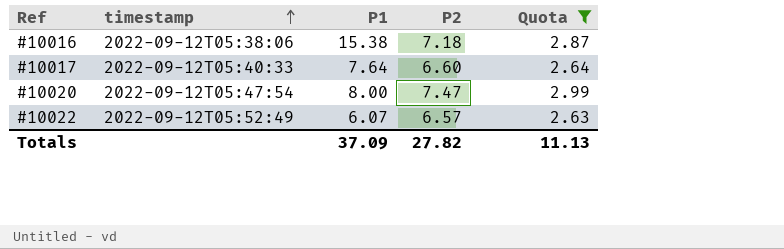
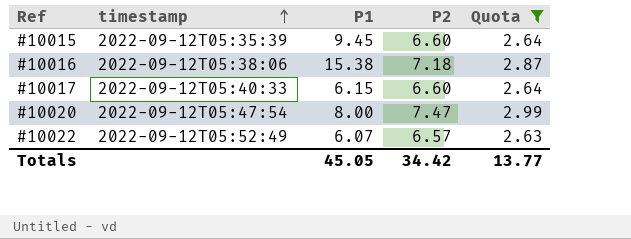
row #10015: none -> 2022-09-12T05:35:39 | 9.45 | 6.60 | 2.64
#10017 | P1: 7.64 -> 6.15
Totals | P1: 37.09 -> 45.05
Totals | P2: 27.82 -> 34.42
Totals | Quota: 11.13 -> 13.77

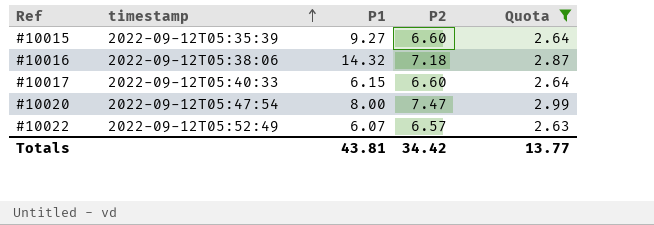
#10015 | P1: 9.45 -> 9.27
#10016 | P1: 15.38 -> 14.32
Totals | P1: 45.05 -> 43.81

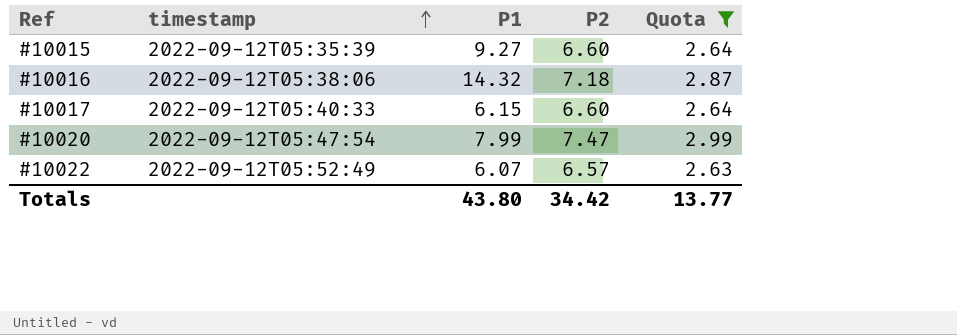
#10020 | P1: 8.00 -> 7.99
Totals | P1: 43.81 -> 43.80

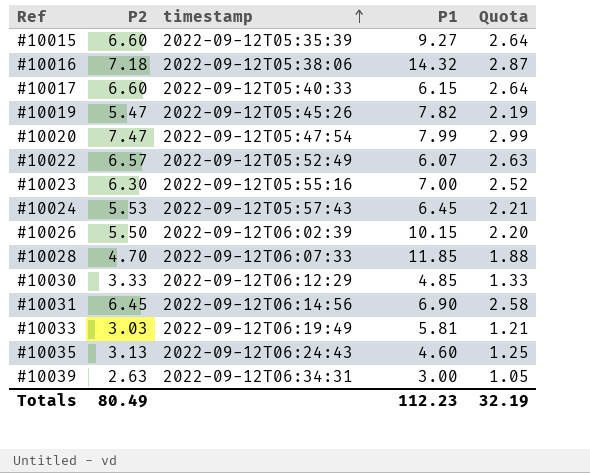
filter: Quota >= 2.63 -> none
column P2 | position: 4 -> 2
Totals | P2: 34.42 -> 80.49
Totals | P1: 43.80 -> 112.23
Totals | Quota: 13.77 -> 32.19

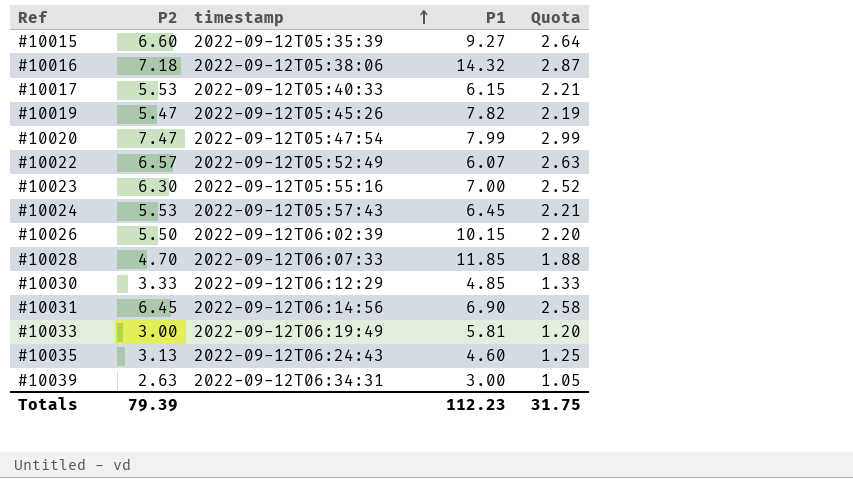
#10017 | P2: 6.60 -> 5.53
#10017 | Quota: 2.64 -> 2.21
#10033 | P2: 3.03 -> 3.00
#10033 | Quota: 1.21 -> 1.20
Totals | P2: 80.49 -> 79.39
Totals | Quota: 32.19 -> 31.75

